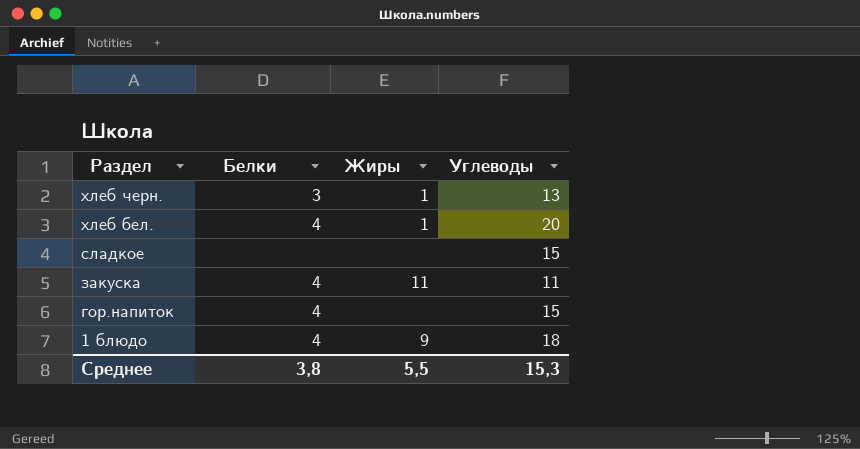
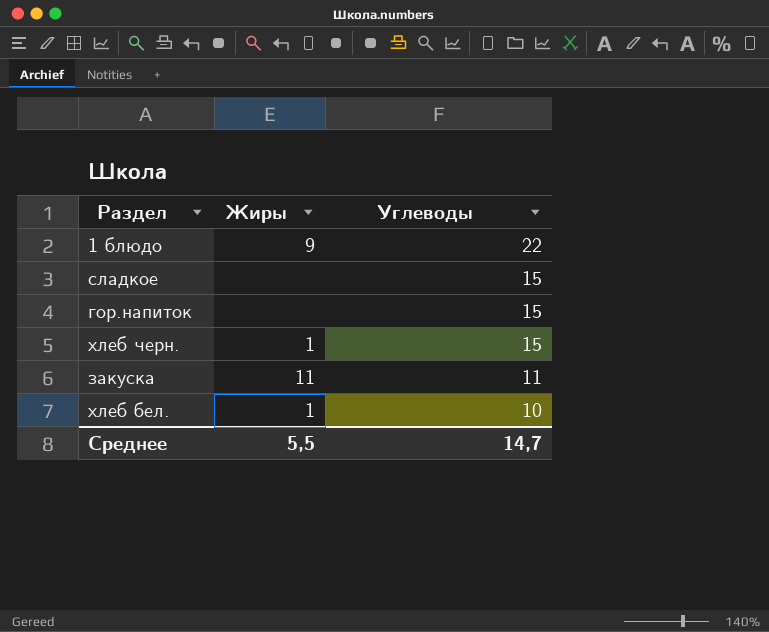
row order: Раздел descending -> Углеводы descending
column Белки | position: 2 -> none
1 блюдо | Углеводы: 18 -> 22
хлеб черн. | Углеводы: 13 -> 15
хлеб бел. | Углеводы: 20 -> 10
Среднее | Углеводы: 15,3 -> 14,7

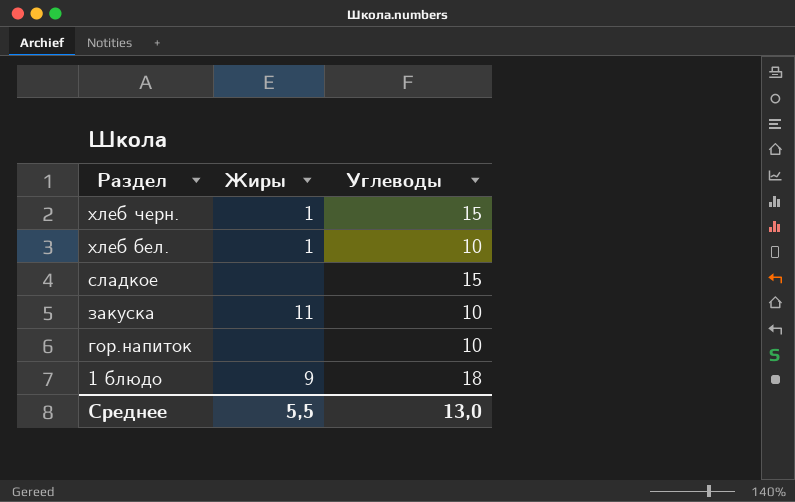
row order: Углеводы descending -> Раздел descending
закуска | Углеводы: 11 -> 10
гор.напиток | Углеводы: 15 -> 10
1 блюдо | Углеводы: 22 -> 18
Среднее | Углеводы: 14,7 -> 13,0

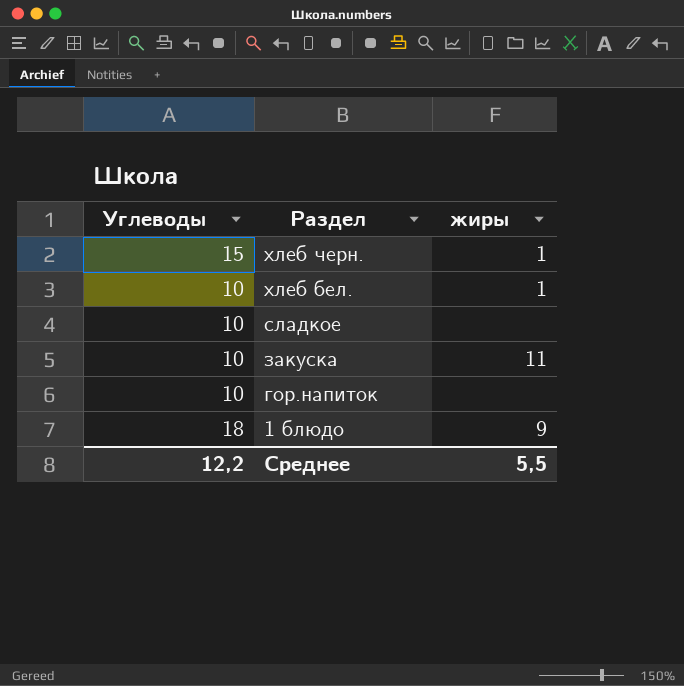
column Углеводы | position: 3 -> 1
column name: Жиры -> жиры
сладкое | Углеводы: 15 -> 10
Среднее | Углеводы: 13,0 -> 12,2

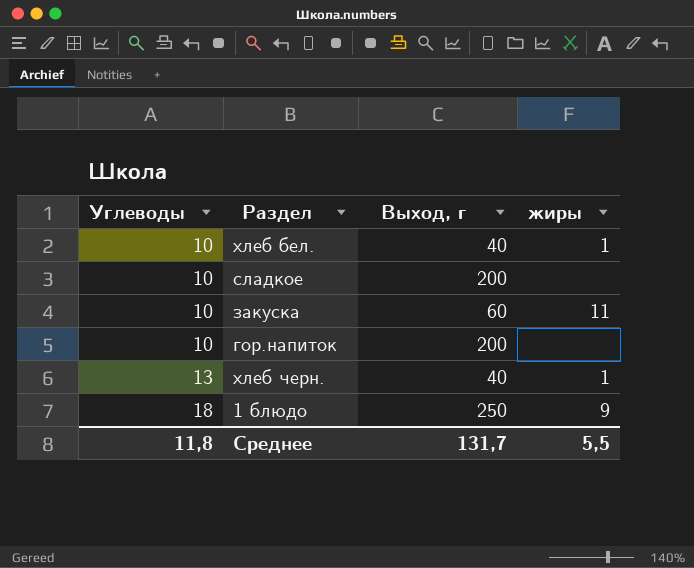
row order: Раздел descending -> Углеводы ascending
column Выход, г | position: none -> 3
хлеб черн. | Углеводы: 15 -> 13
Среднее | Углеводы: 12,2 -> 11,8

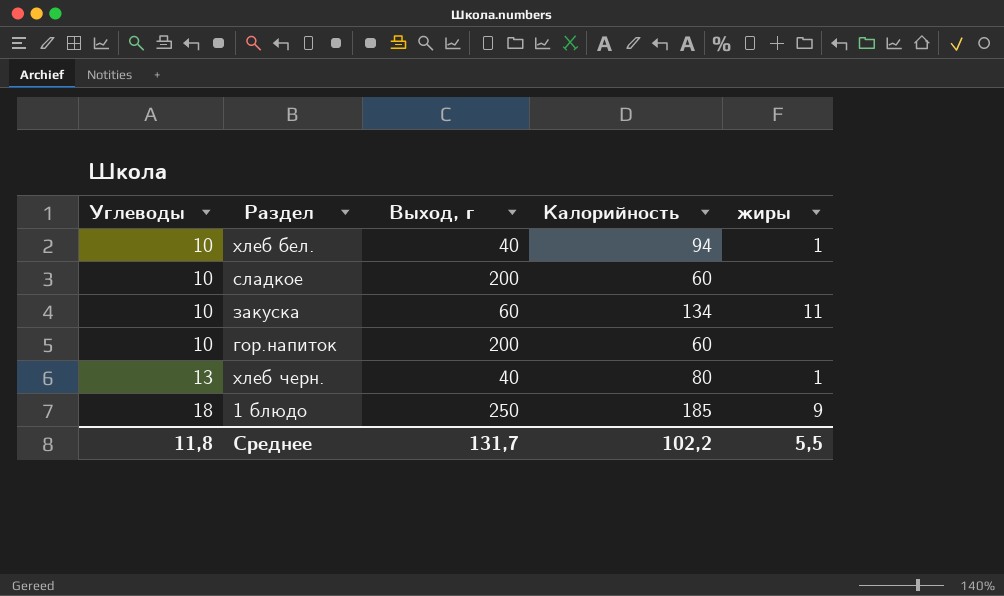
column Калорийность | position: none -> 4

